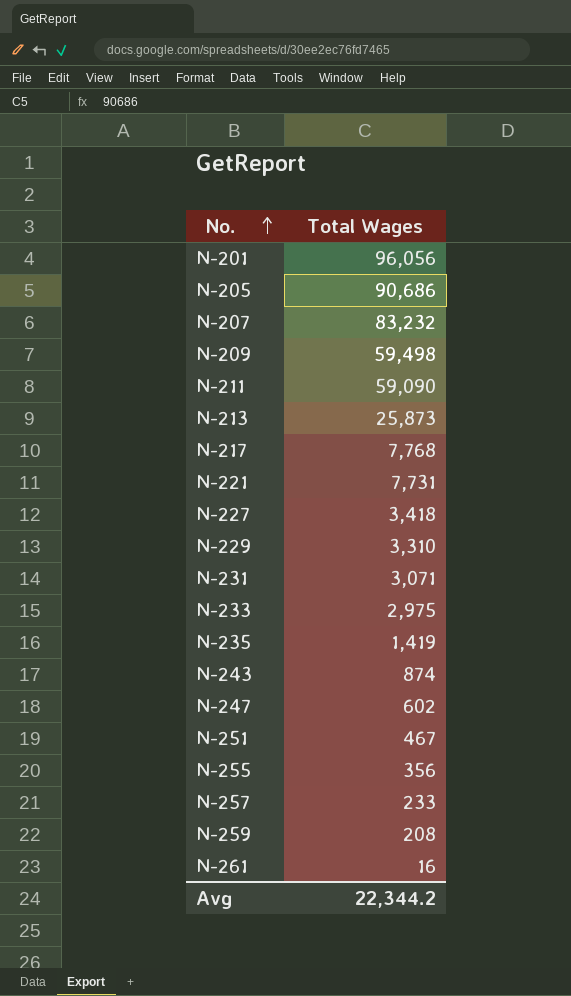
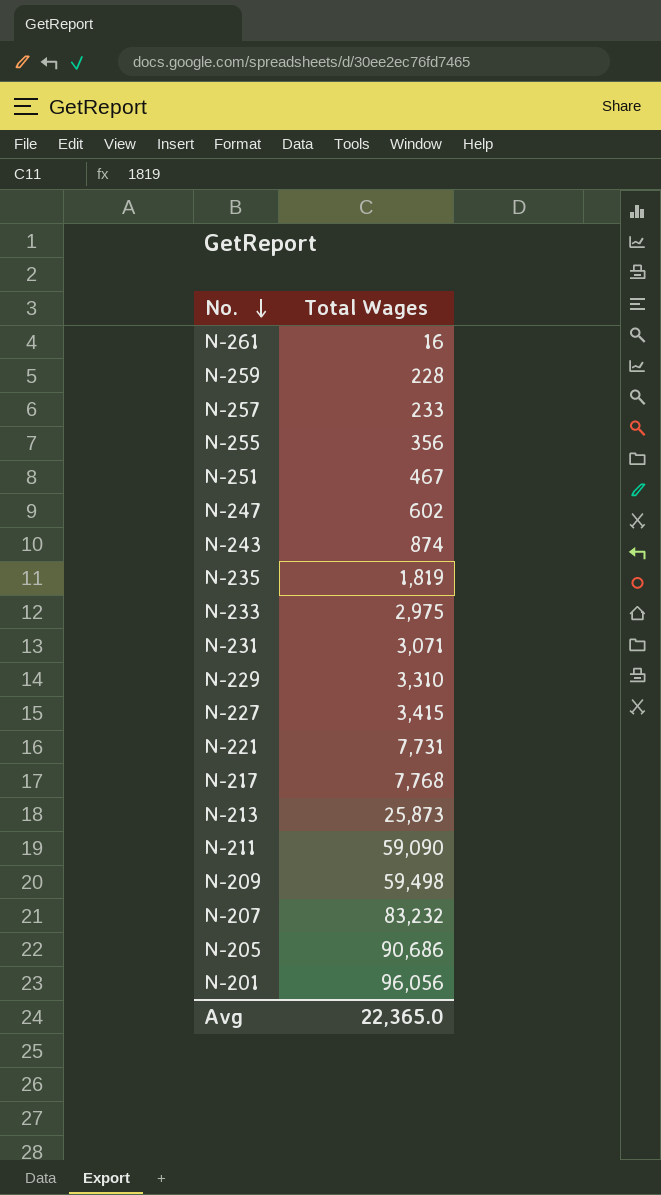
row order: No. ascending -> No. descending
N-259 | Total Wages: 208 -> 228
N-235 | Total Wages: 1,419 -> 1,819
N-227 | Total Wages: 3,418 -> 3,415
Avg | Total Wages: 22,344.2 -> 22,365.0

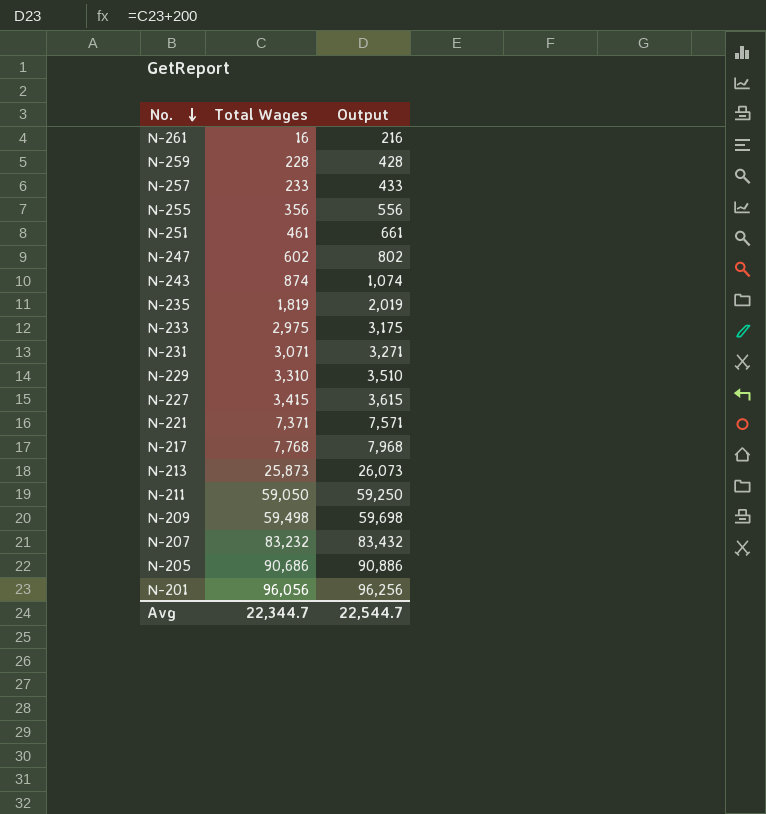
column Output | formula: none -> [Total Wages] + 200
N-251 | Total Wages: 467 -> 461
N-221 | Total Wages: 7,731 -> 7,371
N-211 | Total Wages: 59,090 -> 59,050
Avg | Total Wages: 22,365.0 -> 22,344.7

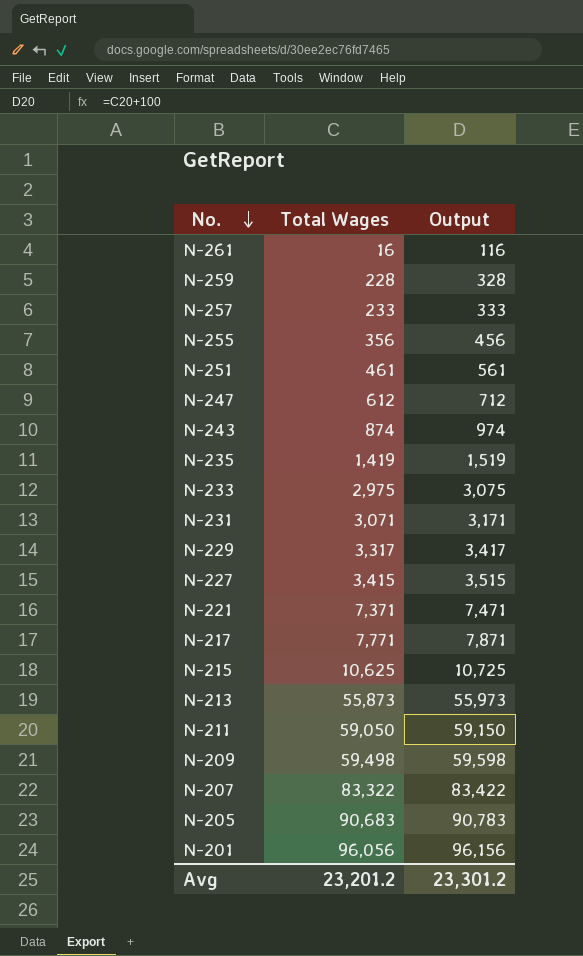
column Output | formula: [Total Wages] + 200 -> [Total Wages] + 100
N-247 | Total Wages: 602 -> 612
N-235 | Total Wages: 1,819 -> 1,419
N-229 | Total Wages: 3,310 -> 3,317
N-217 | Total Wages: 7,768 -> 7,771
row N-215: none -> 10,625 | 10,725
N-213 | Total Wages: 25,873 -> 55,873
N-207 | Total Wages: 83,232 -> 83,322
N-205 | Total Wages: 90,686 -> 90,683
Avg | Total Wages: 22,344.7 -> 23,201.2
Avg | Output: 22,544.7 -> 23,301.2

